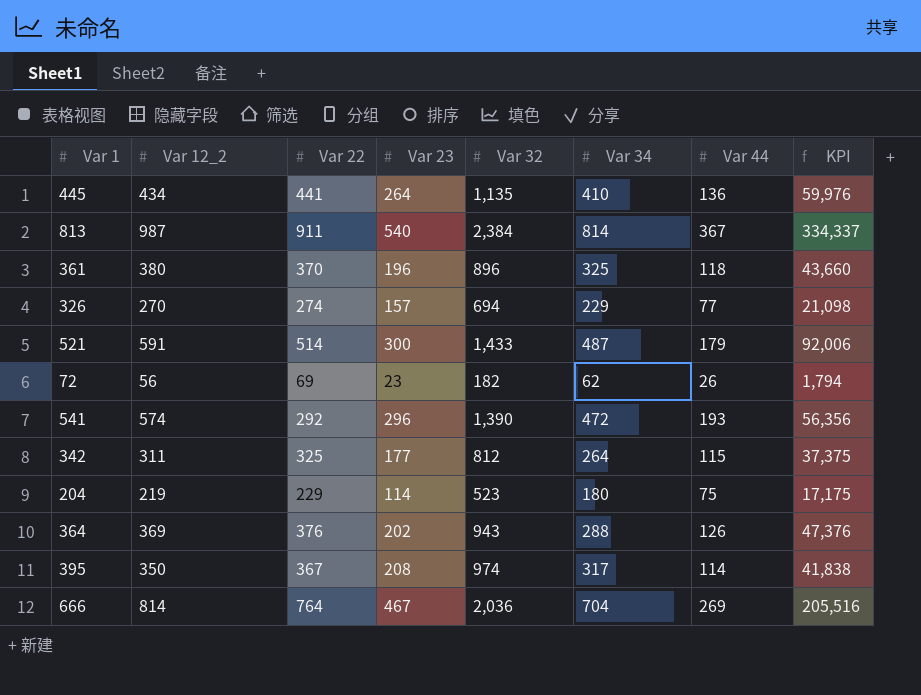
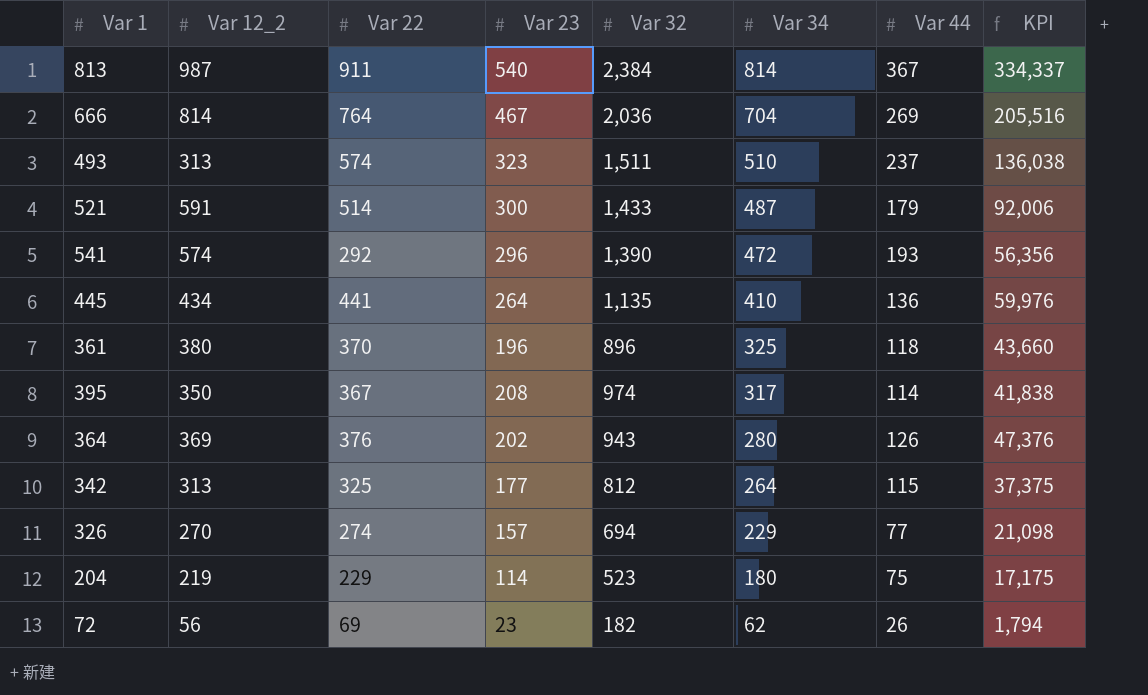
row order: none -> Var 34 descending
row 493: none -> 313 | 574 | 323 | 1,511 | 510 | 237 | 136,038
364 | Var 34: 288 -> 280
342 | Var 12_2: 311 -> 313

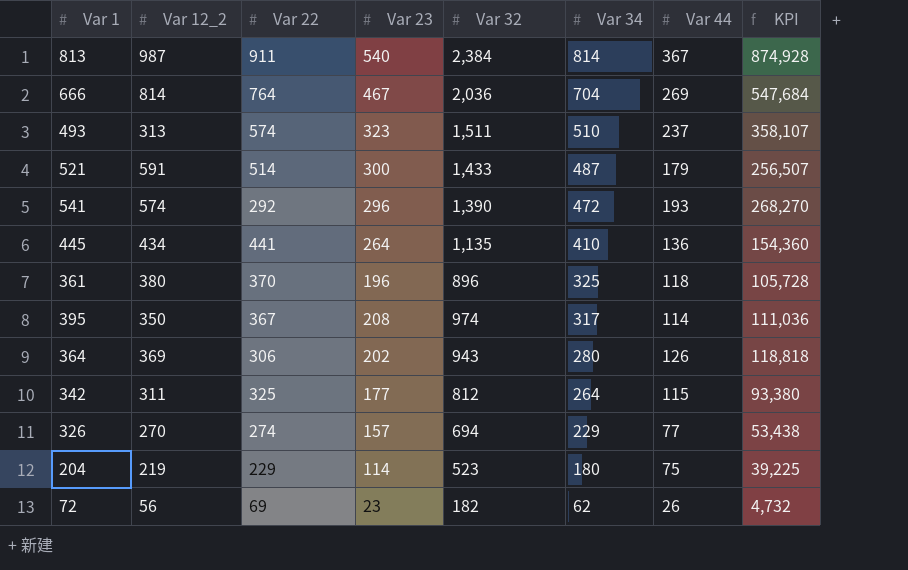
column KPI | formula: [Var 22] * [Var 44] -> [Var 32] * [Var 44]
364 | Var 22: 376 -> 306
342 | Var 12_2: 313 -> 311

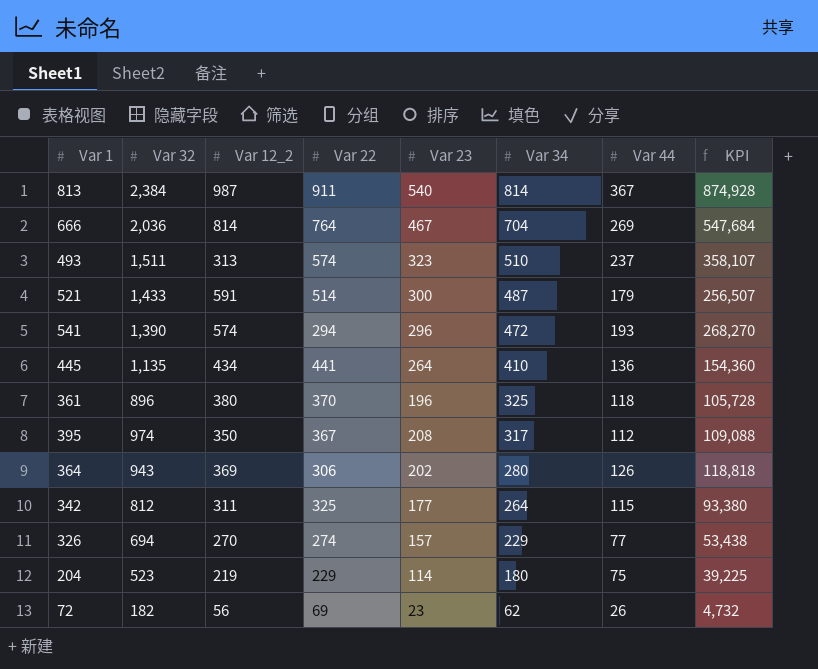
column Var 32 | position: 5 -> 2
541 | Var 22: 292 -> 294
395 | Var 44: 114 -> 112
395 | KPI: 111,036 -> 109,088

